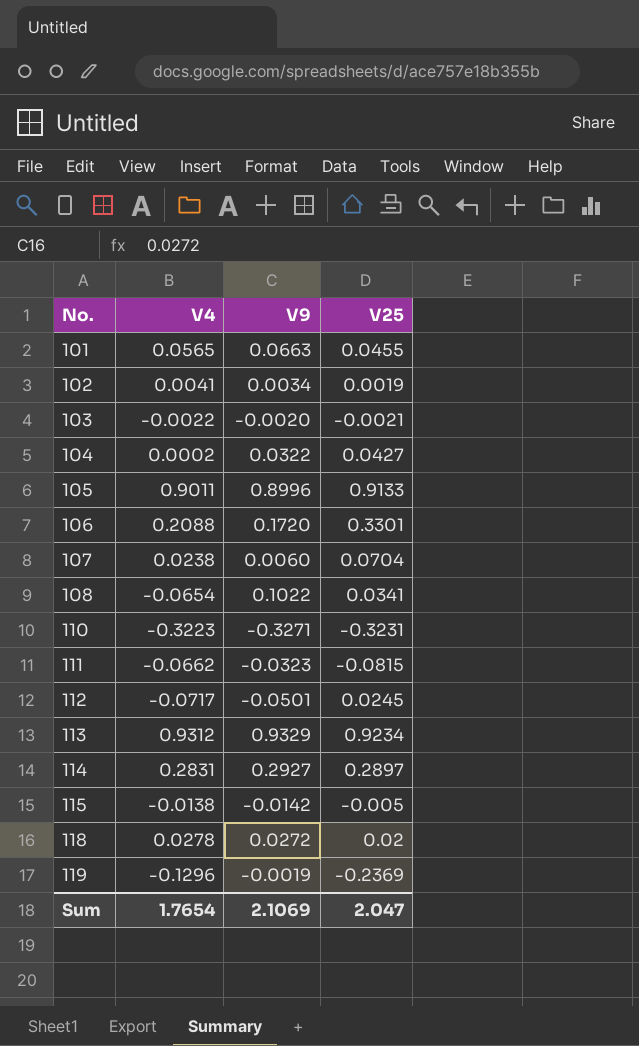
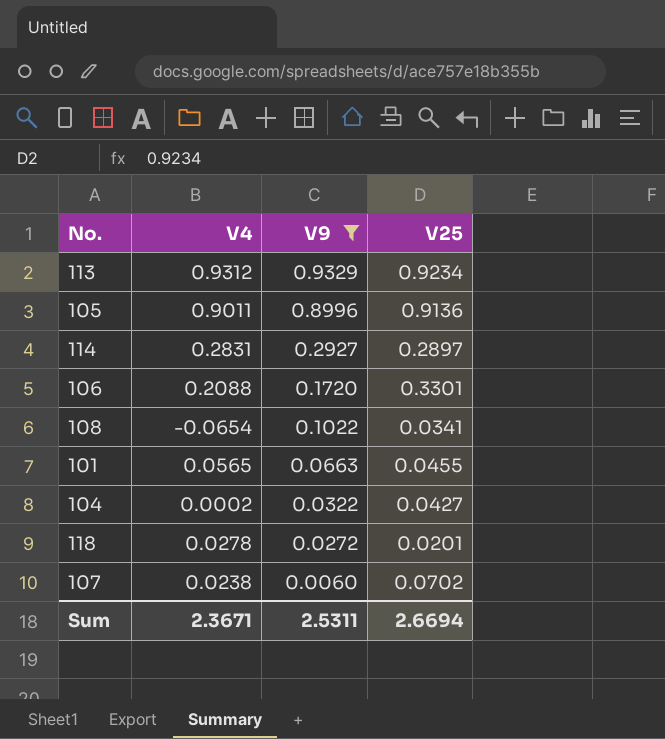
filter: none -> V9 >= 0.0060
row order: No. ascending -> V9 descending
105 | V25: 0.9133 -> 0.9136
118 | V25: 0.02 -> 0.0201
107 | V25: 0.0704 -> 0.0702
Sum | V4: 1.7654 -> 2.3671
Sum | V9: 2.1069 -> 2.5311
Sum | V25: 2.047 -> 2.6694

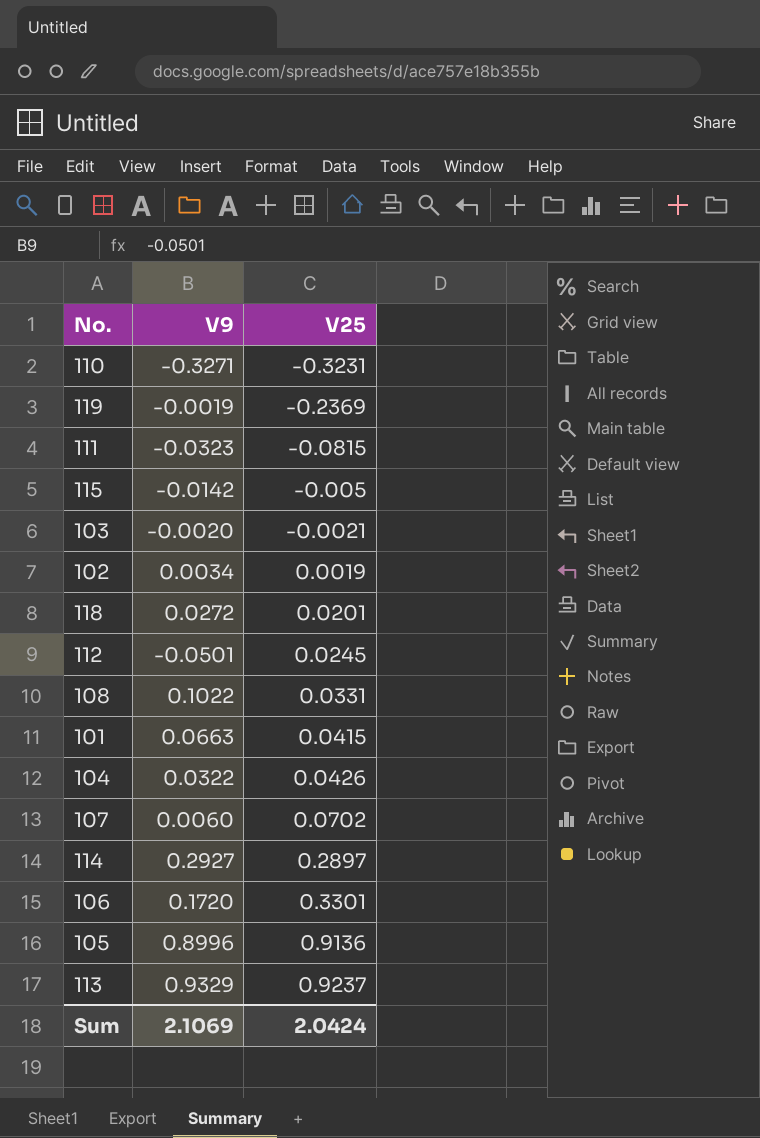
filter: V9 >= 0.0060 -> none
row order: V9 descending -> V25 ascending
column V4 | position: 2 -> none
108 | V25: 0.0341 -> 0.0331
101 | V25: 0.0455 -> 0.0415
104 | V25: 0.0427 -> 0.0426
113 | V25: 0.9234 -> 0.9237
Sum | V9: 2.5311 -> 2.1069
Sum | V25: 2.6694 -> 2.0424

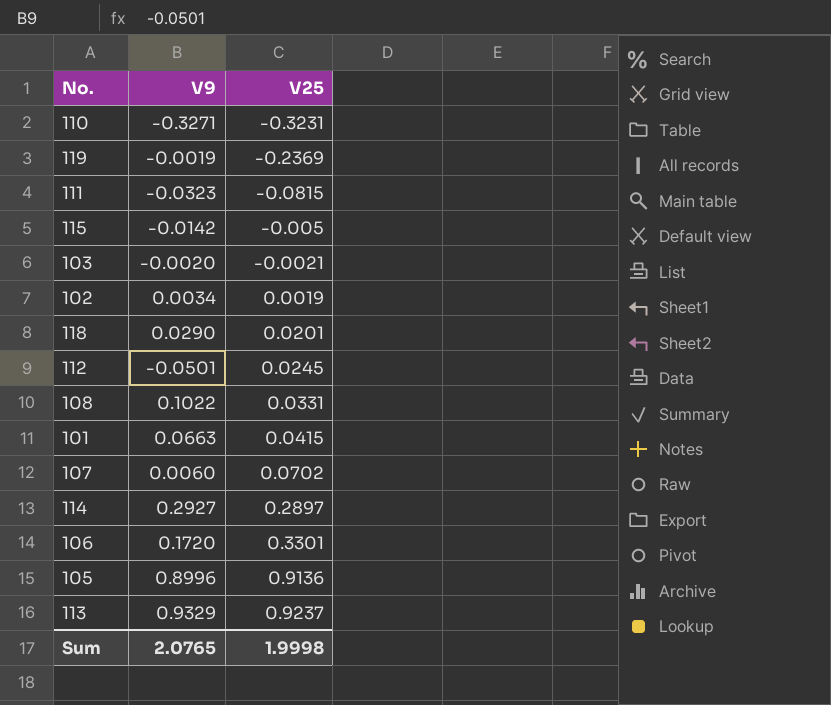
row 104: 0.0322 | 0.0426 -> none
118 | V9: 0.0272 -> 0.0290
Sum | V9: 2.1069 -> 2.0765
Sum | V25: 2.0424 -> 1.9998

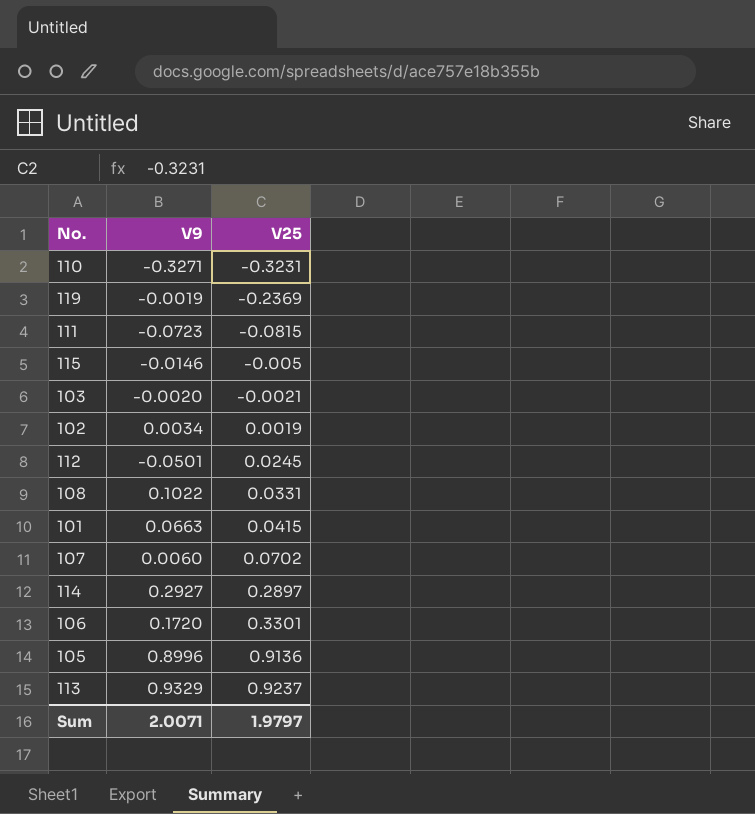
row 118: 0.0290 | 0.0201 -> none
111 | V9: -0.0323 -> -0.0723
115 | V9: -0.0142 -> -0.0146
Sum | V9: 2.0765 -> 2.0071
Sum | V25: 1.9998 -> 1.9797

